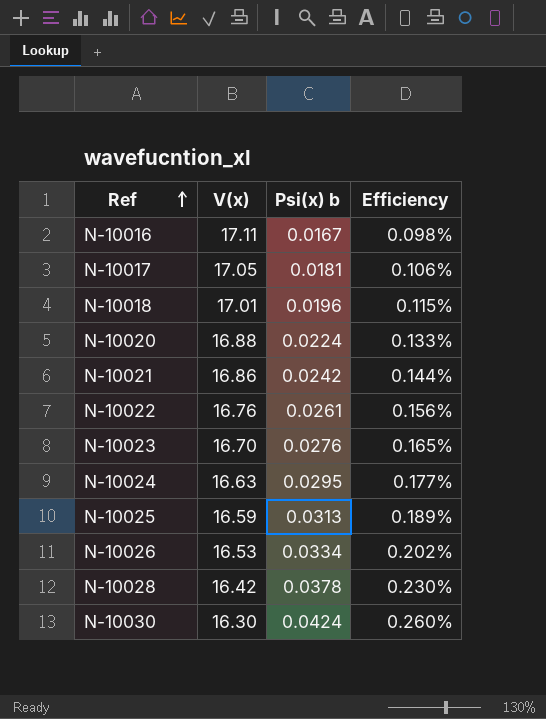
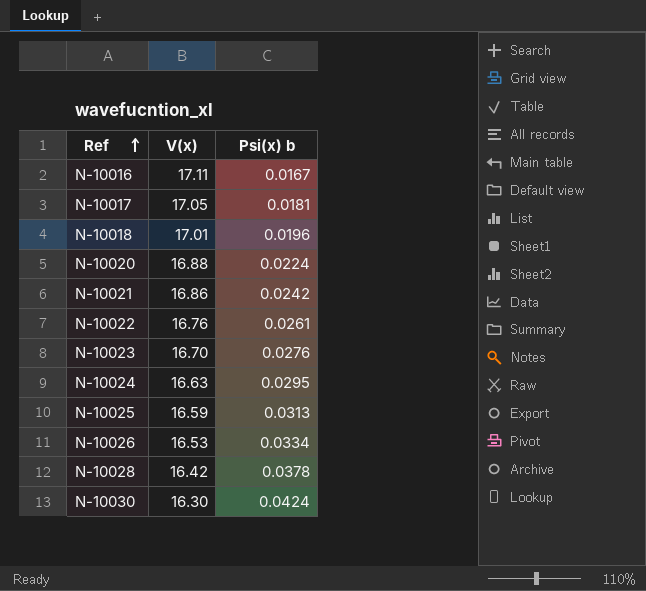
column Efficiency | formula: [Psi(x) b] / [V(x)] -> none

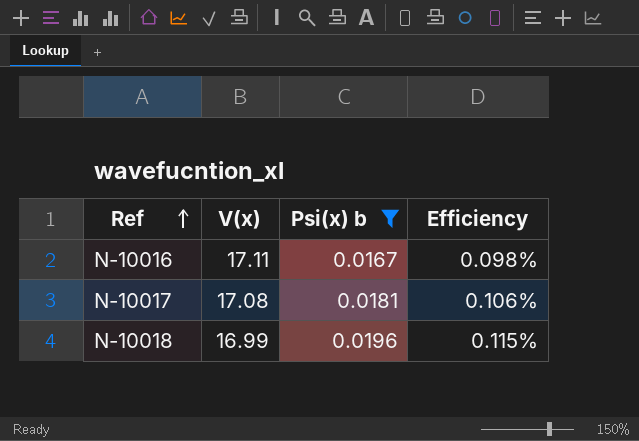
filter: none -> Psi(x) b <= 0.0196
column Efficiency | formula: none -> [Psi(x) b] / [V(x)]
N-10017 | V(x): 17.05 -> 17.08
N-10018 | V(x): 17.01 -> 16.99

